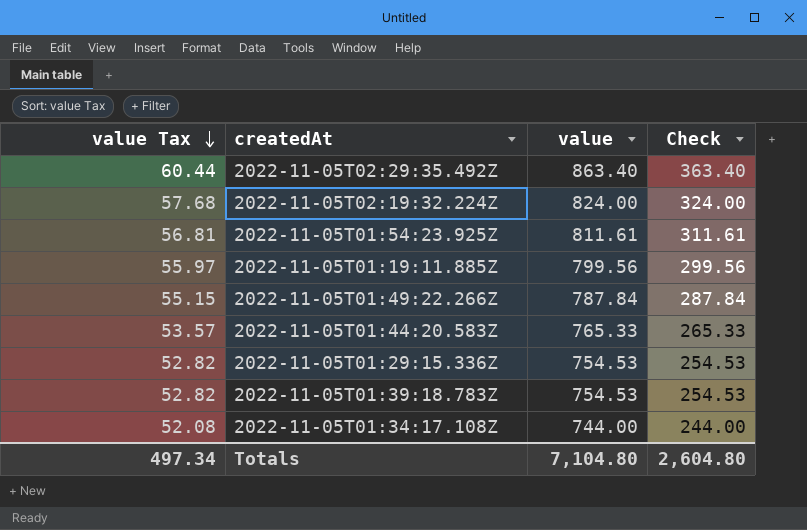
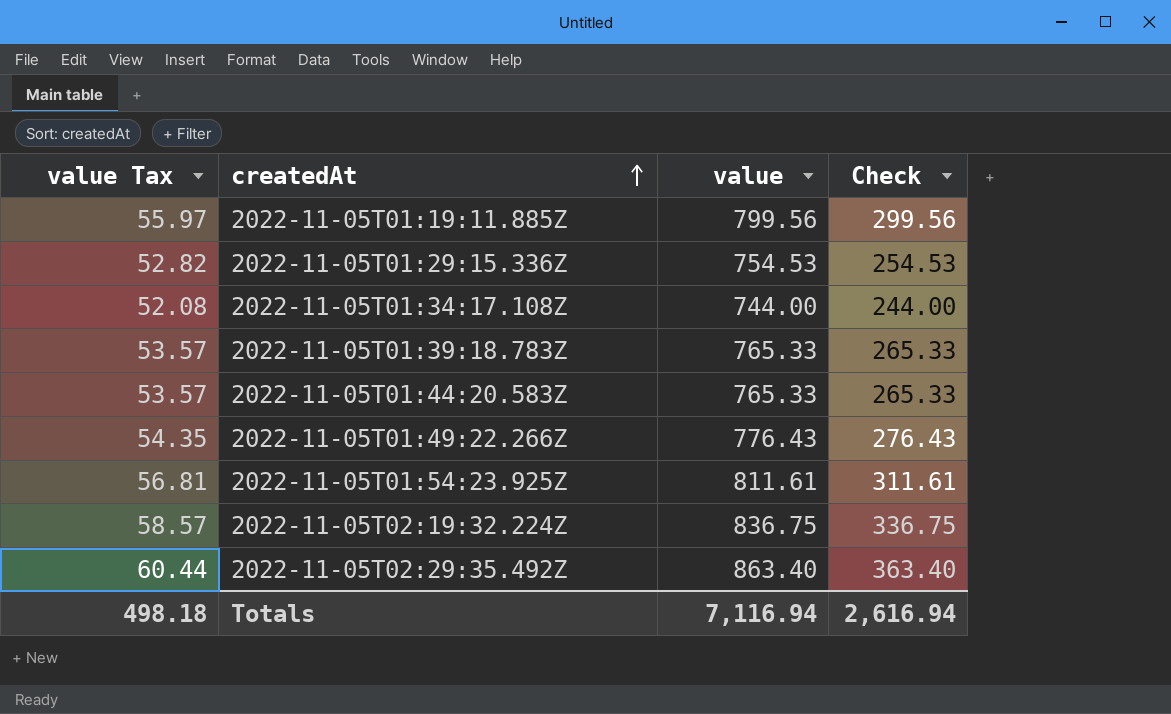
row order: value Tax descending -> createdAt ascending
2022-11-05T01:39:18.783Z | value Tax: 52.82 -> 53.57
2022-11-05T01:39:18.783Z | value: 754.53 -> 765.33
2022-11-05T01:39:18.783Z | Check: 254.53 -> 265.33
2022-11-05T01:49:22.266Z | value Tax: 55.15 -> 54.35
2022-11-05T01:49:22.266Z | value: 787.84 -> 776.43
2022-11-05T01:49:22.266Z | Check: 287.84 -> 276.43
2022-11-05T02:19:32.224Z | value Tax: 57.68 -> 58.57
2022-11-05T02:19:32.224Z | value: 824.00 -> 836.75
2022-11-05T02:19:32.224Z | Check: 324.00 -> 336.75
Totals | value Tax: 497.34 -> 498.18
Totals | value: 7,104.80 -> 7,116.94
Totals | Check: 2,604.80 -> 2,616.94

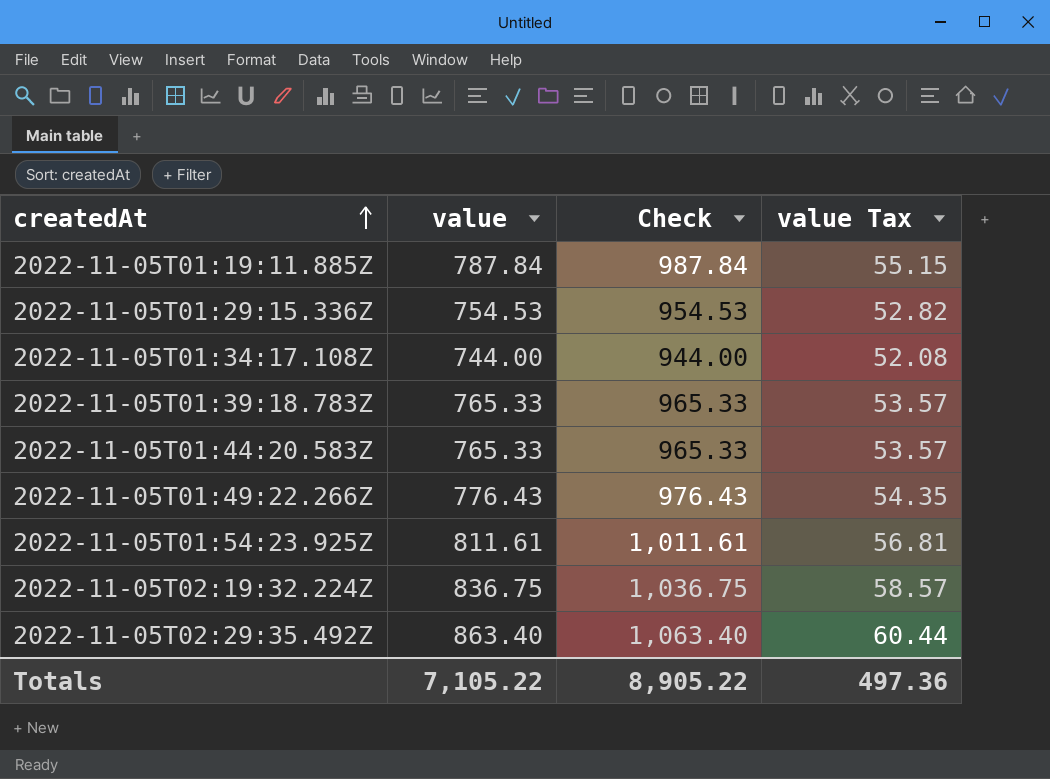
column Check | formula: [value] - 500 -> [value] + 200
column value Tax | position: 1 -> 4
2022-11-05T01:19:11.885Z | value: 799.56 -> 787.84
2022-11-05T01:19:11.885Z | value Tax: 55.97 -> 55.15
Totals | value: 7,116.94 -> 7,105.22
Totals | Check: 2,616.94 -> 8,905.22
Totals | value Tax: 498.18 -> 497.36

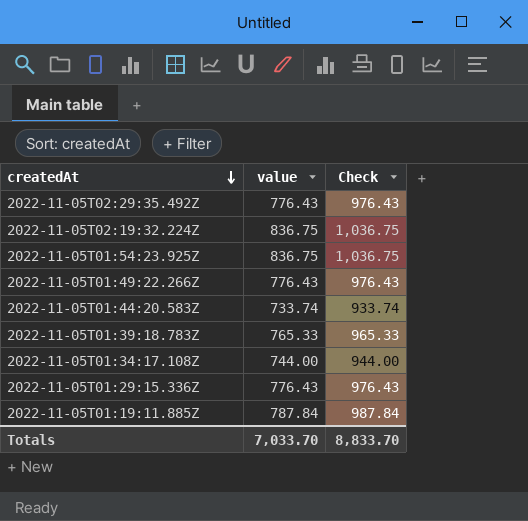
row order: createdAt ascending -> createdAt descending
column value Tax | formula: [value] * 0.07 -> none
2022-11-05T02:29:35.492Z | value: 863.40 -> 776.43
2022-11-05T02:29:35.492Z | Check: 1,063.40 -> 976.43
2022-11-05T01:54:23.925Z | value: 811.61 -> 836.75
2022-11-05T01:54:23.925Z | Check: 1,011.61 -> 1,036.75
2022-11-05T01:44:20.583Z | value: 765.33 -> 733.74
2022-11-05T01:44:20.583Z | Check: 965.33 -> 933.74
2022-11-05T01:29:15.336Z | value: 754.53 -> 776.43
2022-11-05T01:29:15.336Z | Check: 954.53 -> 976.43
Totals | value: 7,105.22 -> 7,033.70
Totals | Check: 8,905.22 -> 8,833.70

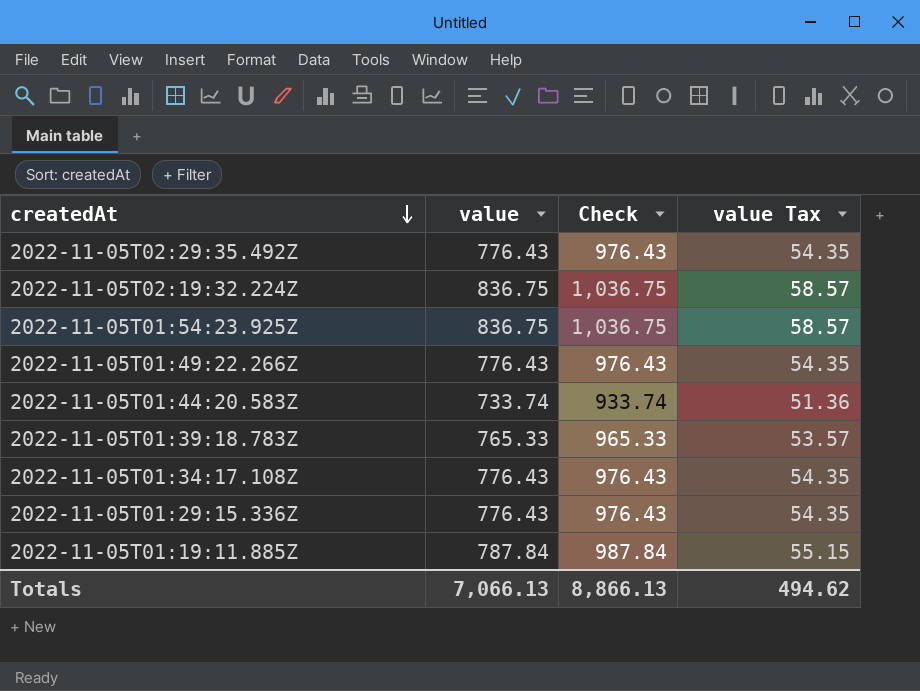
column value Tax | formula: none -> [value] * 0.07
2022-11-05T01:34:17.108Z | value: 744.00 -> 776.43
2022-11-05T01:34:17.108Z | Check: 944.00 -> 976.43
Totals | value: 7,033.70 -> 7,066.13
Totals | Check: 8,833.70 -> 8,866.13

